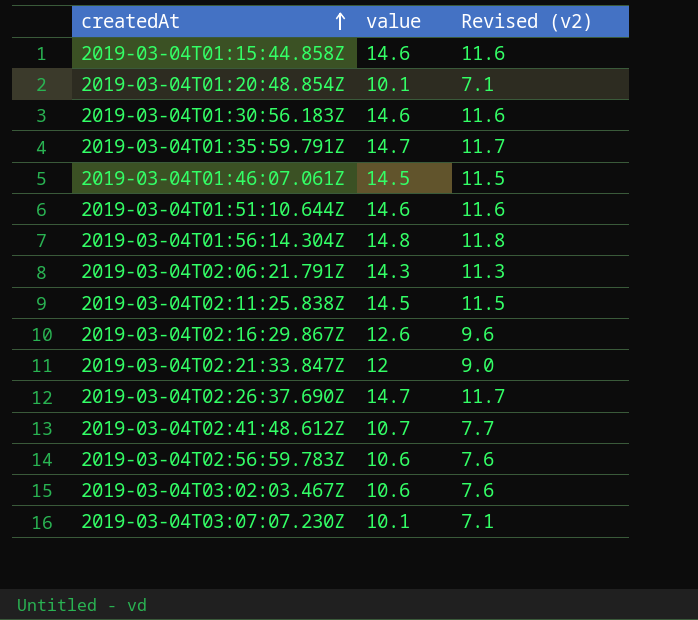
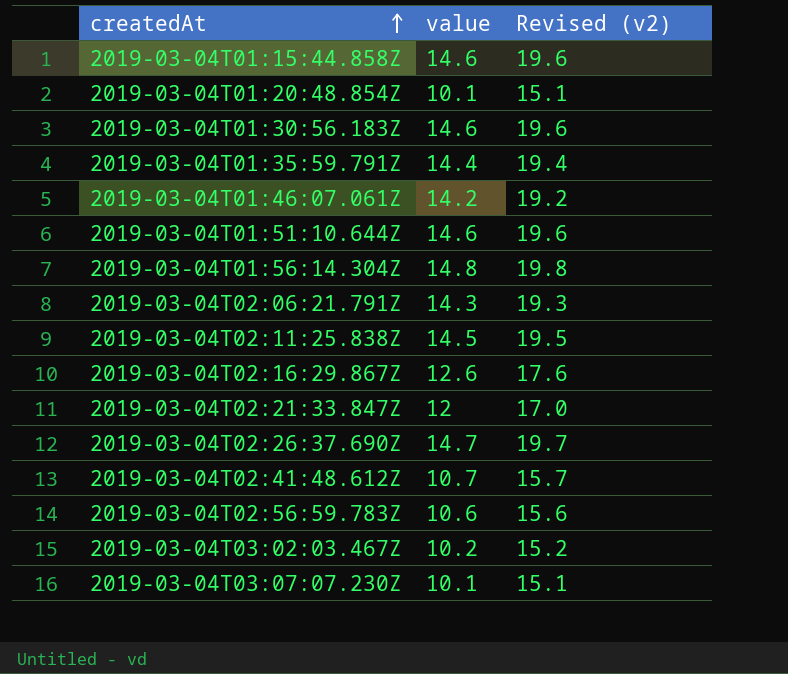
column Revised (v2) | formula: [value] - 3 -> [value] + 5
2019-03-04T01:35:59.791Z | value: 14.7 -> 14.4
2019-03-04T01:46:07.061Z | value: 14.5 -> 14.2
2019-03-04T03:02:03.467Z | value: 10.6 -> 10.2

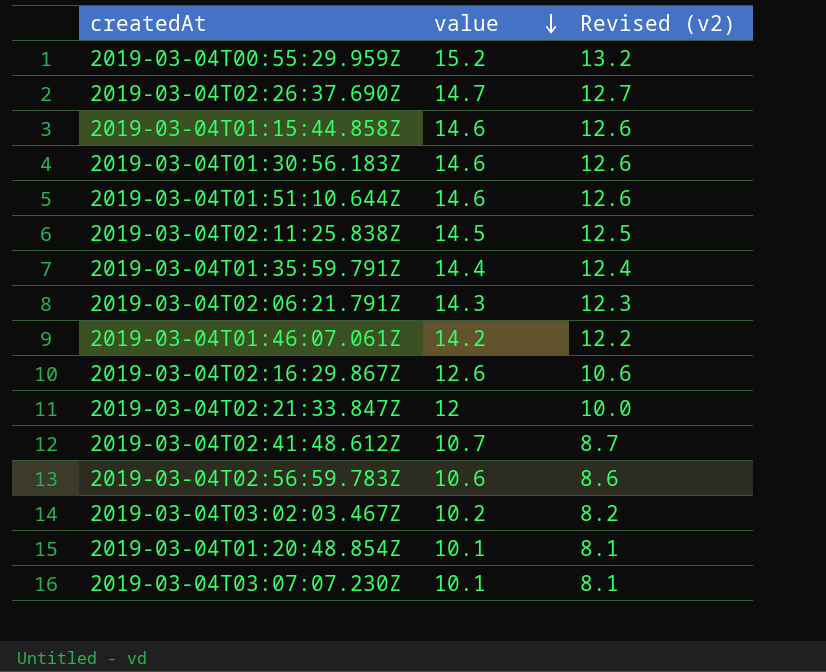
row order: createdAt ascending -> value descending
column Revised (v2) | formula: [value] + 5 -> [value] - 2
row 2019-03-04T01:56:14.304Z: 14.8 | 19.8 -> none
row 2019-03-04T00:55:29.959Z: none -> 15.2 | 13.2

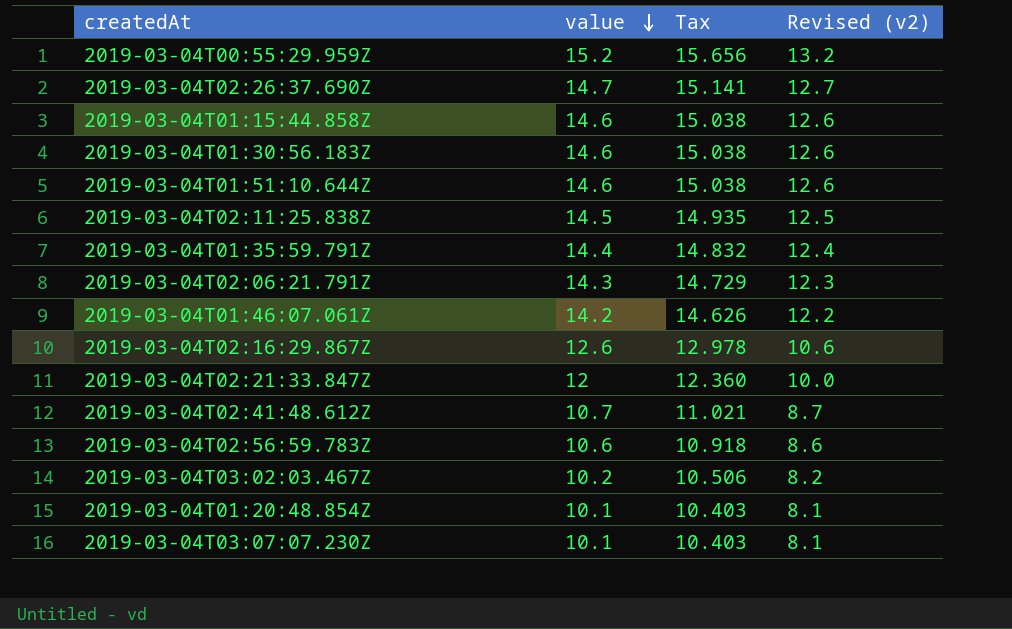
column Tax | formula: none -> [value] * 1.03

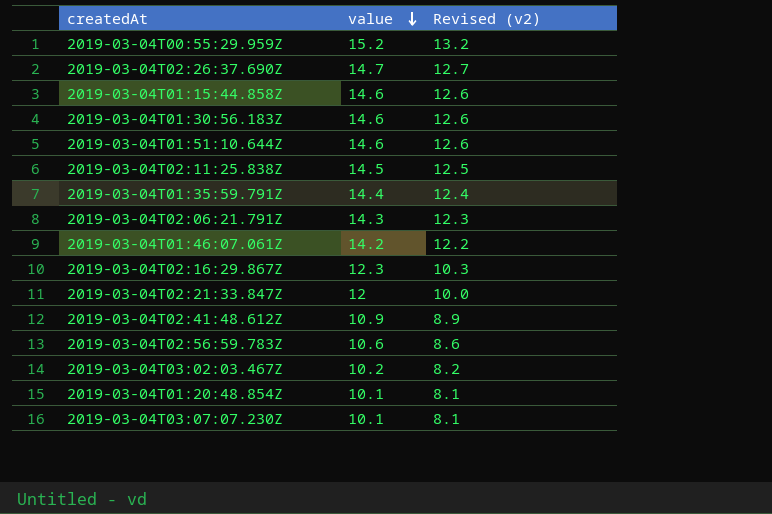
column Tax | formula: [value] * 1.03 -> none
2019-03-04T02:16:29.867Z | value: 12.6 -> 12.3
2019-03-04T02:16:29.867Z | Revised (v2): 10.6 -> 10.3
2019-03-04T02:41:48.612Z | value: 10.7 -> 10.9
2019-03-04T02:41:48.612Z | Revised (v2): 8.7 -> 8.9

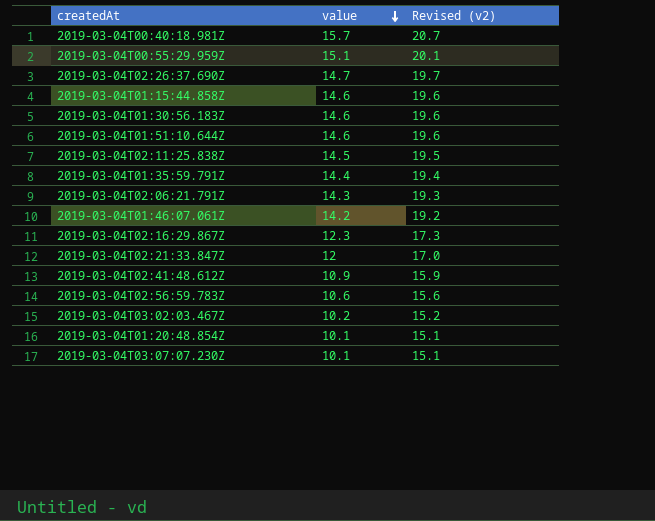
column Revised (v2) | formula: [value] - 2 -> [value] + 5
row 2019-03-04T00:40:18.981Z: none -> 15.7 | 20.7
2019-03-04T00:55:29.959Z | value: 15.2 -> 15.1

